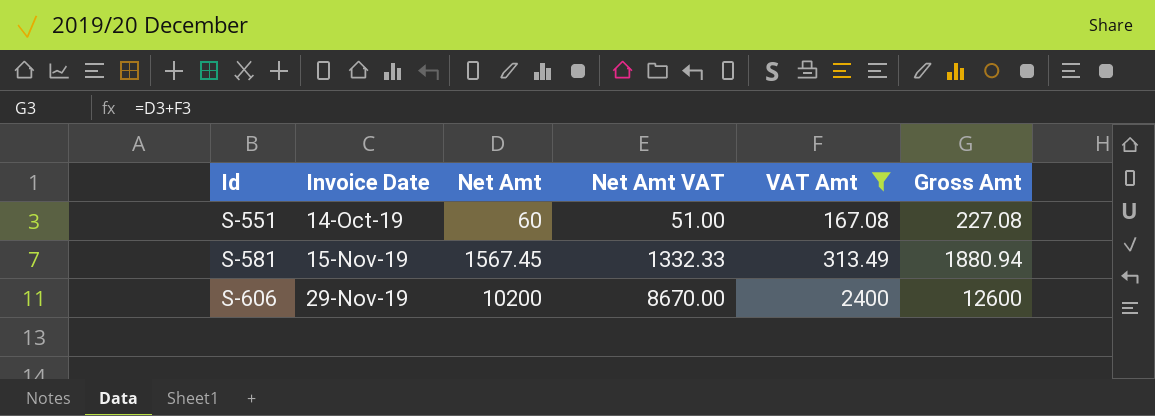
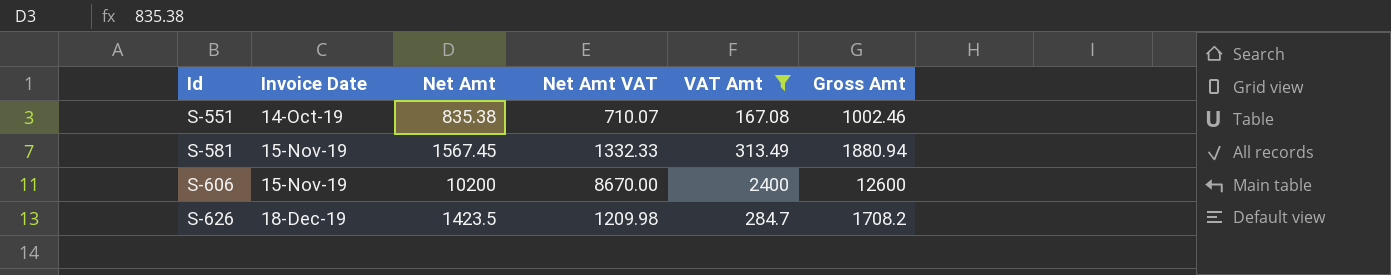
S-551 | Net Amt: 60 -> 835.38
S-551 | Net Amt VAT: 51.00 -> 710.07
S-551 | Gross Amt: 227.08 -> 1002.46
S-606 | Invoice Date: 29-Nov-19 -> 15-Nov-19
row S-626: none -> 18-Dec-19 | 1423.5 | 1209.98 | 284.7 | 1708.2

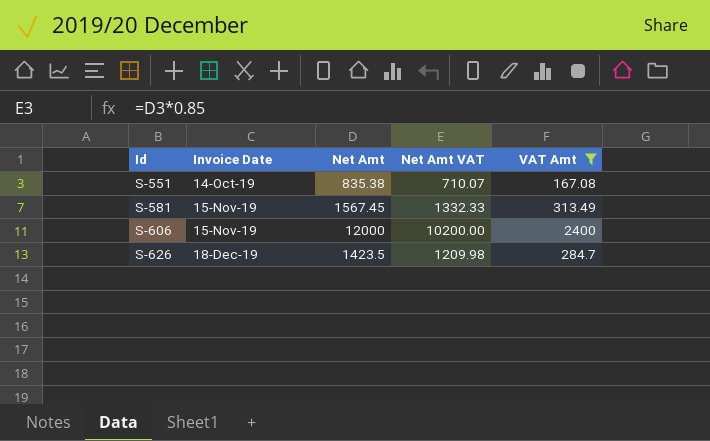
column Gross Amt | formula: [Net Amt] + [VAT Amt] -> none
S-606 | Net Amt: 10200 -> 12000
S-606 | Net Amt VAT: 8670.00 -> 10200.00

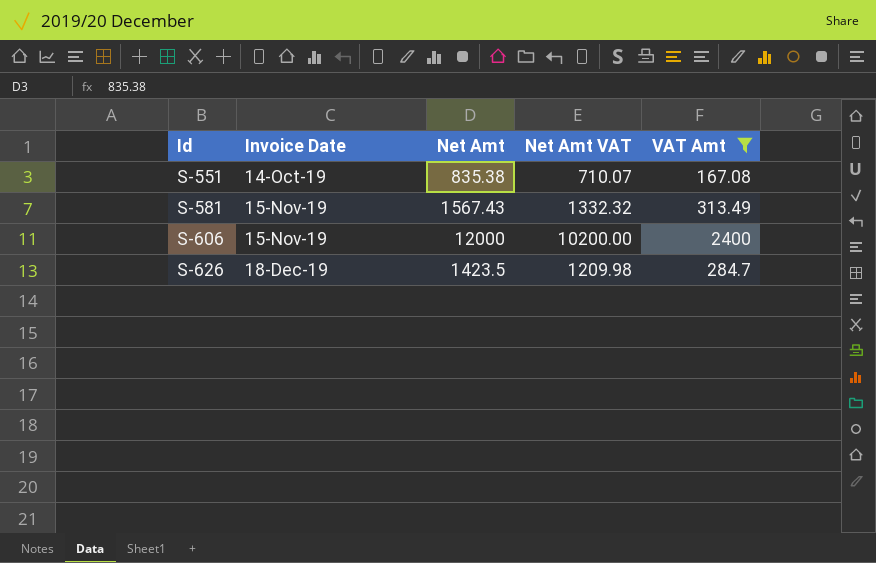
S-581 | Net Amt: 1567.45 -> 1567.43
S-581 | Net Amt VAT: 1332.33 -> 1332.32

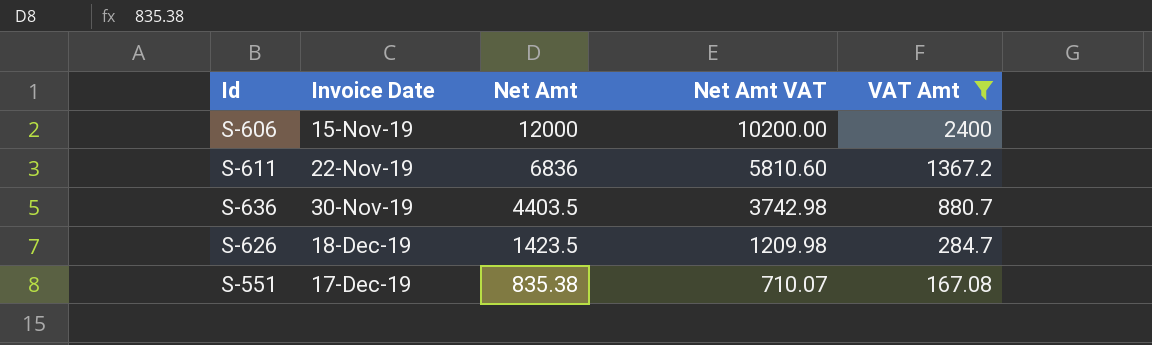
row order: Id ascending -> Net Amt descending
row S-581: 15-Nov-19 | 1567.43 | 1332.32 | 313.49 -> none
row S-611: none -> 22-Nov-19 | 6836 | 5810.60 | 1367.2
row S-636: none -> 30-Nov-19 | 4403.5 | 3742.98 | 880.7
S-551 | Invoice Date: 14-Oct-19 -> 17-Dec-19

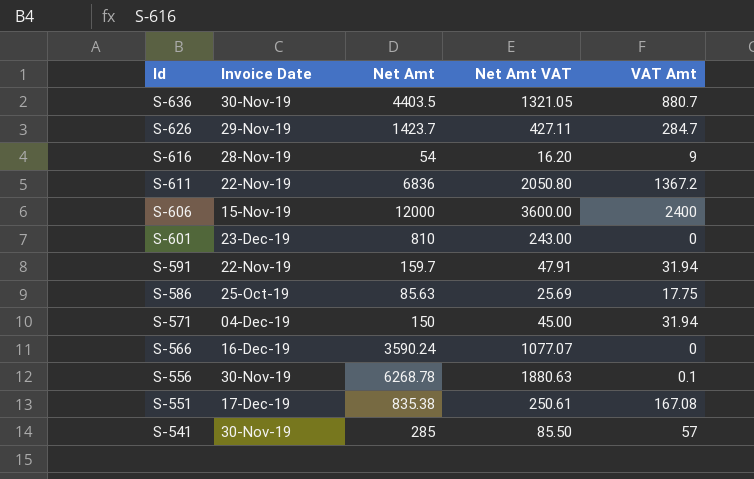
filter: VAT Amt >= 167.08 -> none
row order: Net Amt descending -> Id descending
column Net Amt VAT | formula: [Net Amt] * 0.85 -> [Net Amt] * 0.3
S-626 | Invoice Date: 18-Dec-19 -> 29-Nov-19
S-626 | Net Amt: 1423.5 -> 1423.7

